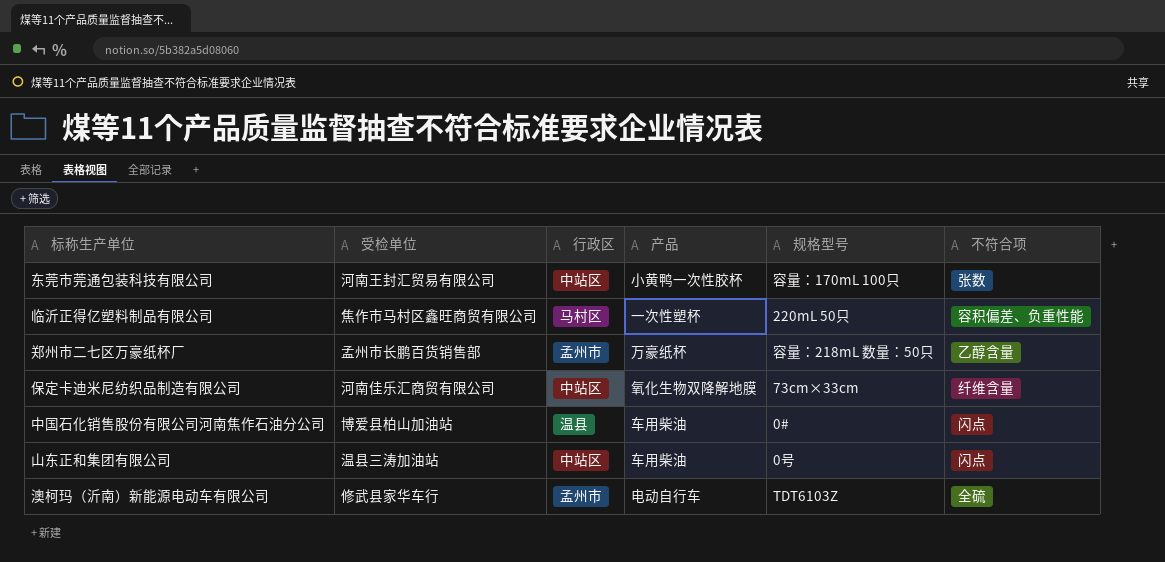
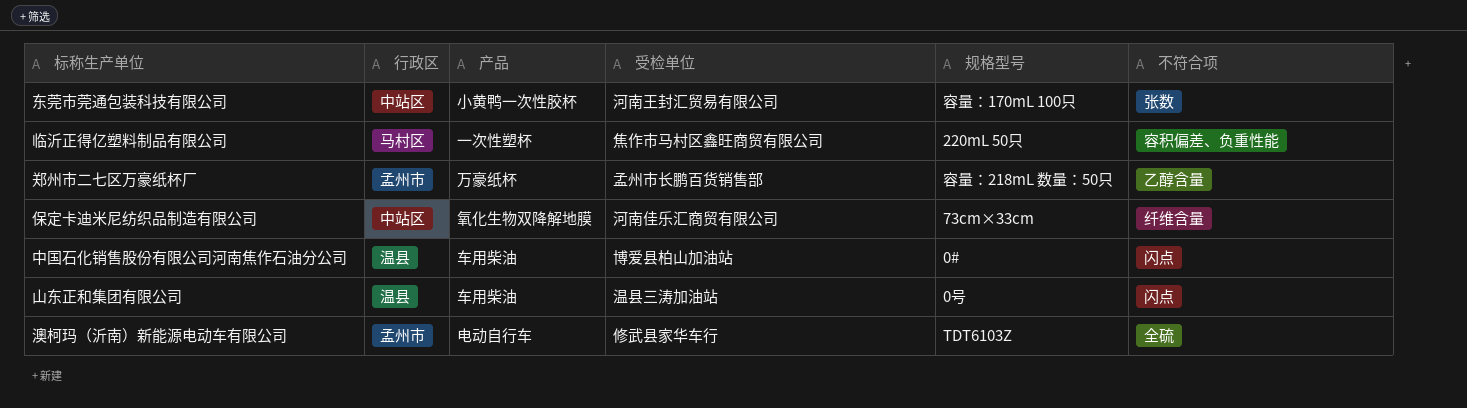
column 受检单位 | position: 2 -> 4
山东正和集团有限公司 | 行政区: 中站区 -> 温县

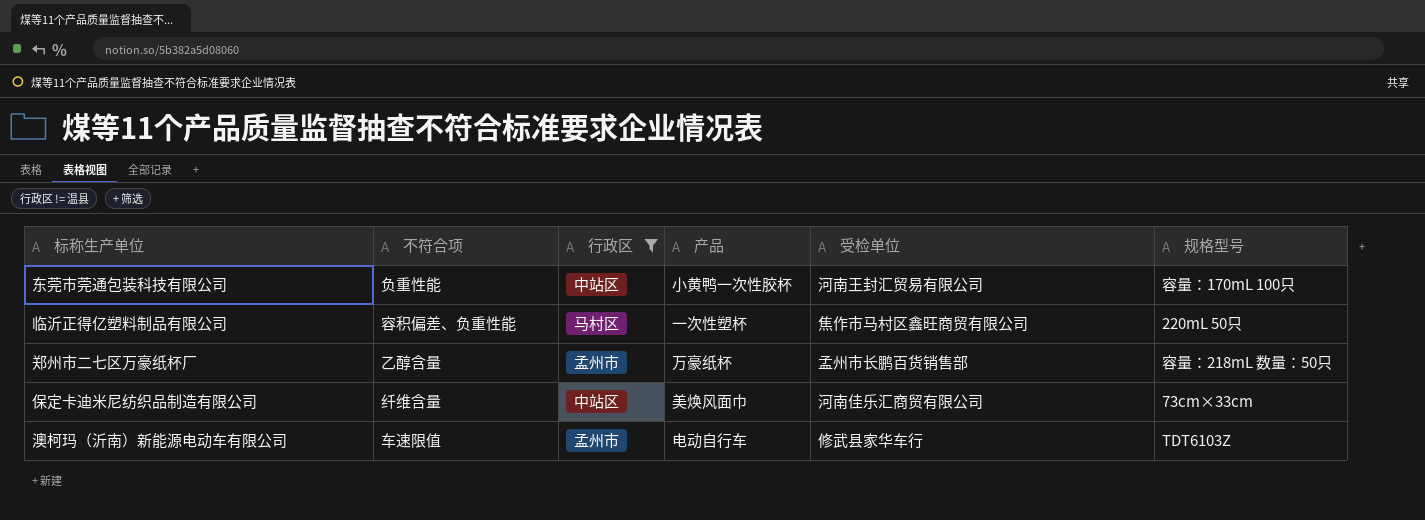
filter: none -> 行政区 != 温县
column 不符合项 | position: 6 -> 2
东莞市莞通包装科技有限公司 | 不符合项: 张数 -> 负重性能
保定卡迪米尼纺织品制造有限公司 | 产品: 氧化生物双降解地膜 -> 美焕风面巾
澳柯玛（沂南）新能源电动车有限公司 | 不符合项: 全硫 -> 车速限值

